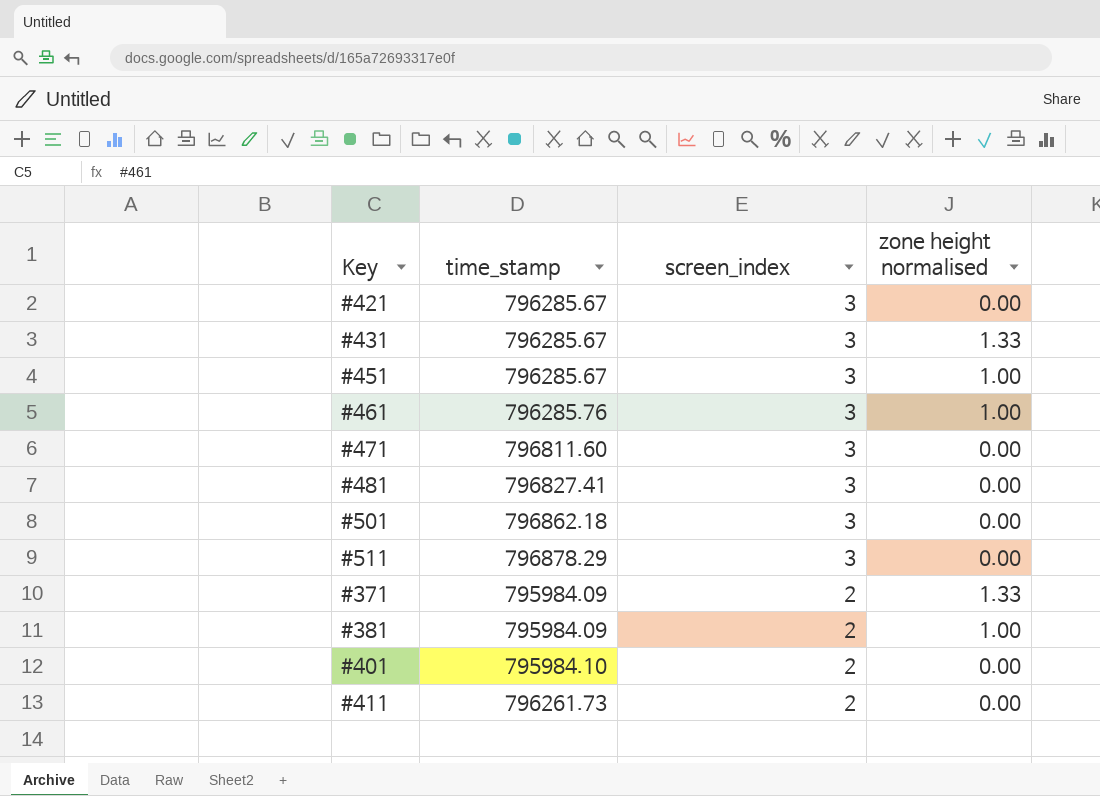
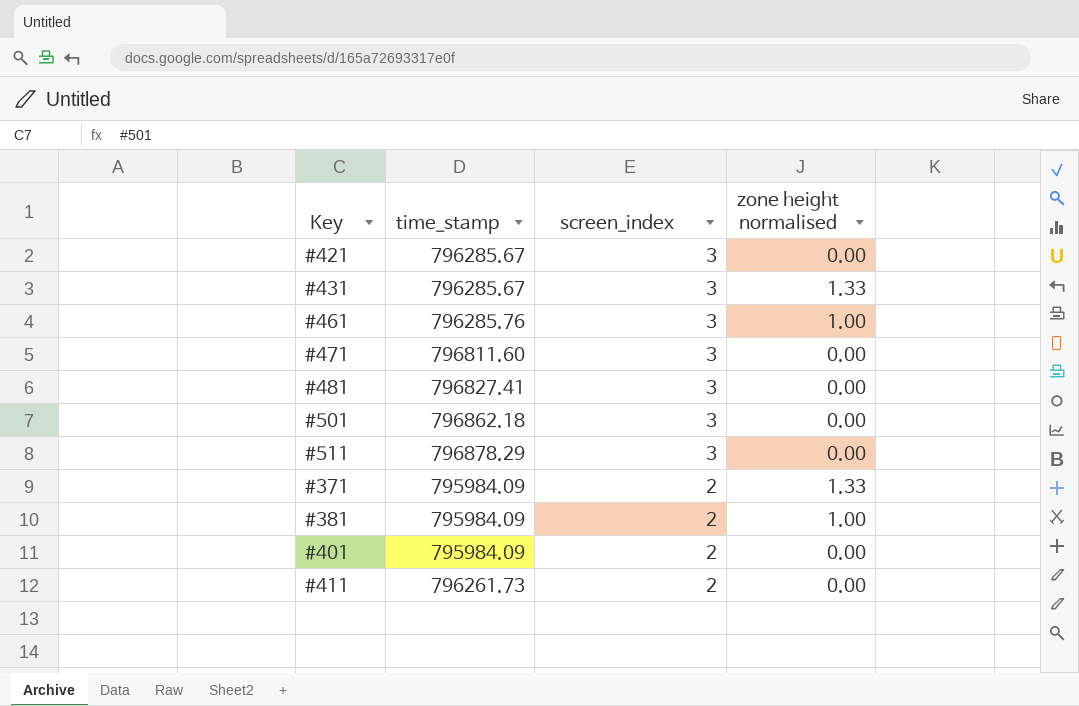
row #451: 796285.67 | 3 | 1.00 -> none
#401 | time_stamp: 795984.10 -> 795984.09

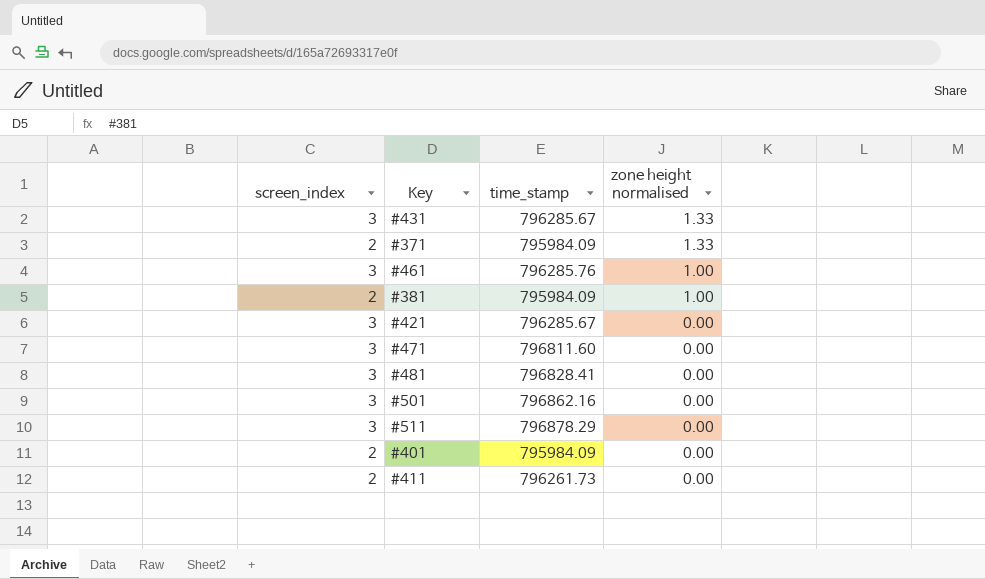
row order: screen_index descending -> zone height normalised descending
column screen_index | position: 3 -> 1
#481 | time_stamp: 796827.41 -> 796828.41
#501 | time_stamp: 796862.18 -> 796862.16

